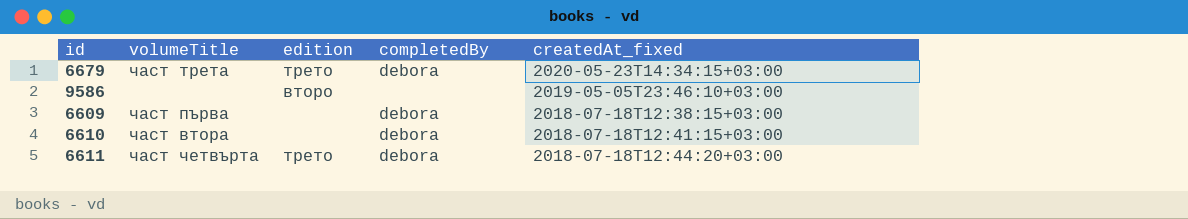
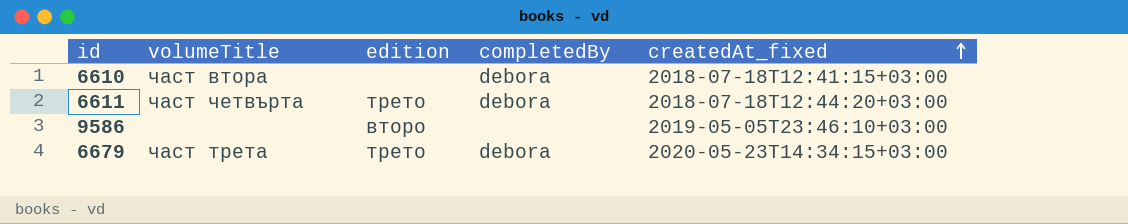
row order: none -> createdAt_fixed ascending
row 6609: част първа | none | debora | 2018-07-18T12:38:15+03:00 -> none

